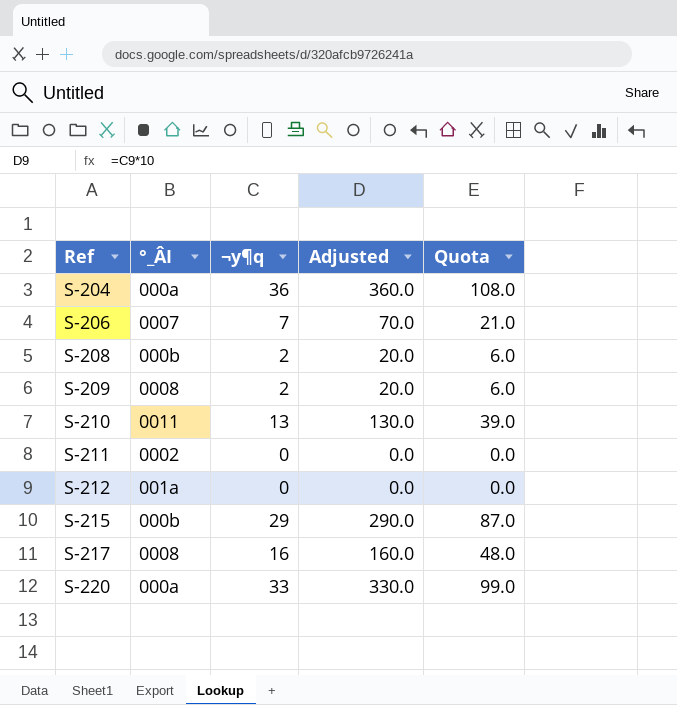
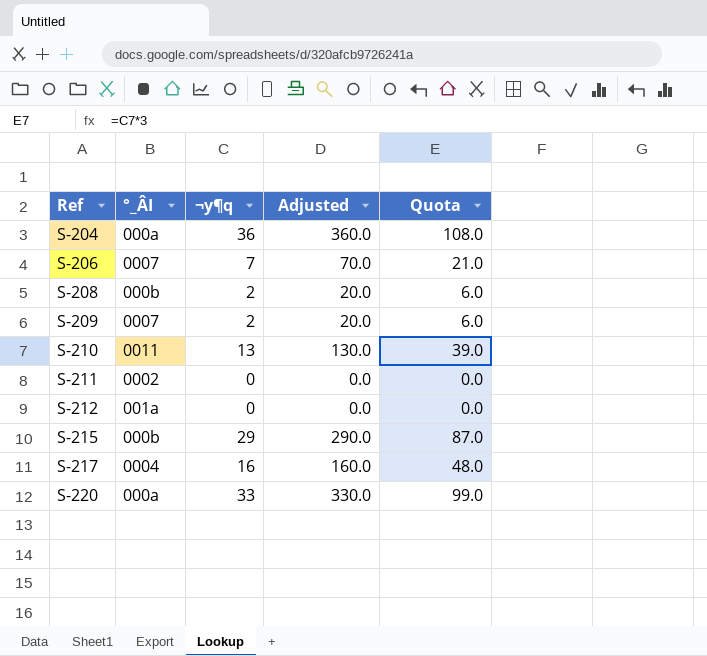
S-209 | °_ÂI: 0008 -> 0007
S-217 | °_ÂI: 0008 -> 0004

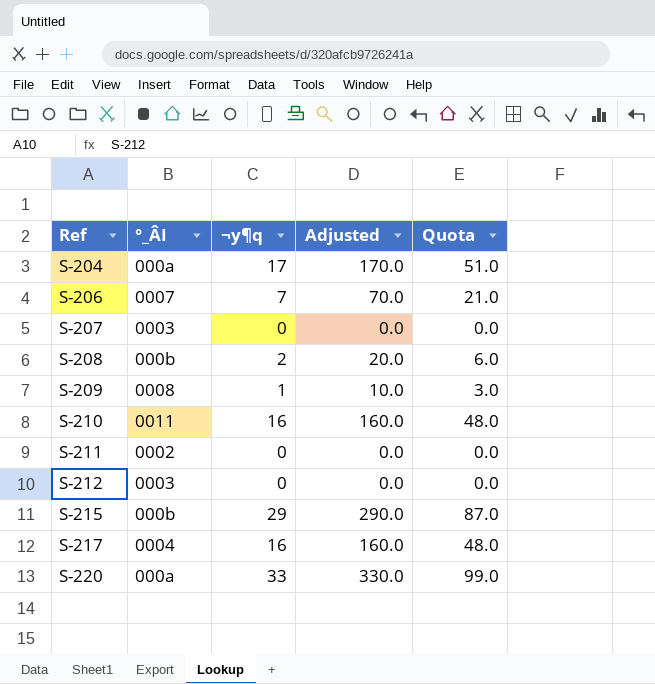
S-204 | ¬y¶q: 36 -> 17
S-204 | Adjusted: 360.0 -> 170.0
S-204 | Quota: 108.0 -> 51.0
row S-207: none -> 0003 | 0 | 0.0 | 0.0
S-209 | °_ÂI: 0007 -> 0008
S-209 | ¬y¶q: 2 -> 1
S-209 | Adjusted: 20.0 -> 10.0
S-209 | Quota: 6.0 -> 3.0
S-210 | ¬y¶q: 13 -> 16
S-210 | Adjusted: 130.0 -> 160.0
S-210 | Quota: 39.0 -> 48.0
S-212 | °_ÂI: 001a -> 0003

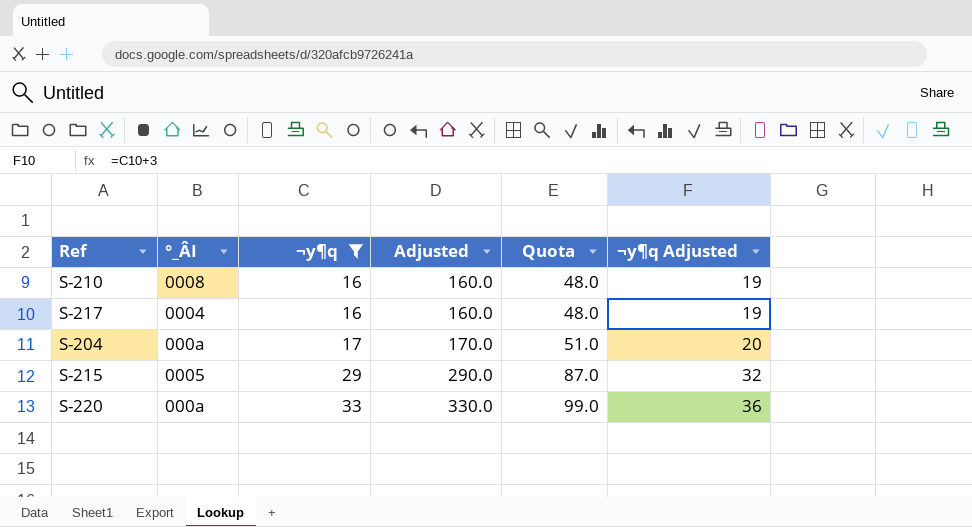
filter: none -> ¬y¶q >= 16
row order: Ref ascending -> ¬y¶q ascending
column ¬y¶q Adjusted | formula: none -> [¬y¶q] + 3
S-210 | °_ÂI: 0011 -> 0008
S-215 | °_ÂI: 000b -> 0005

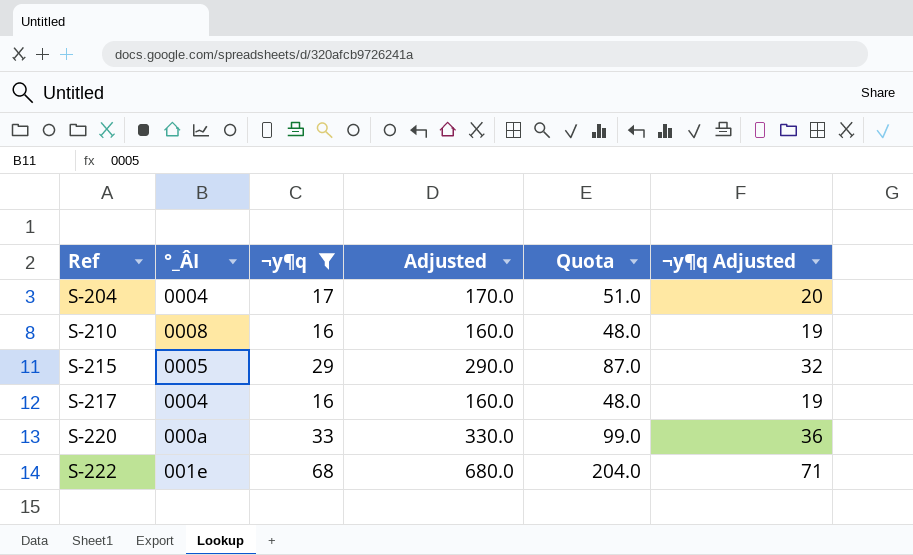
row order: ¬y¶q ascending -> Ref ascending
S-204 | °_ÂI: 000a -> 0004
row S-222: none -> 001e | 68 | 680.0 | 204.0 | 71

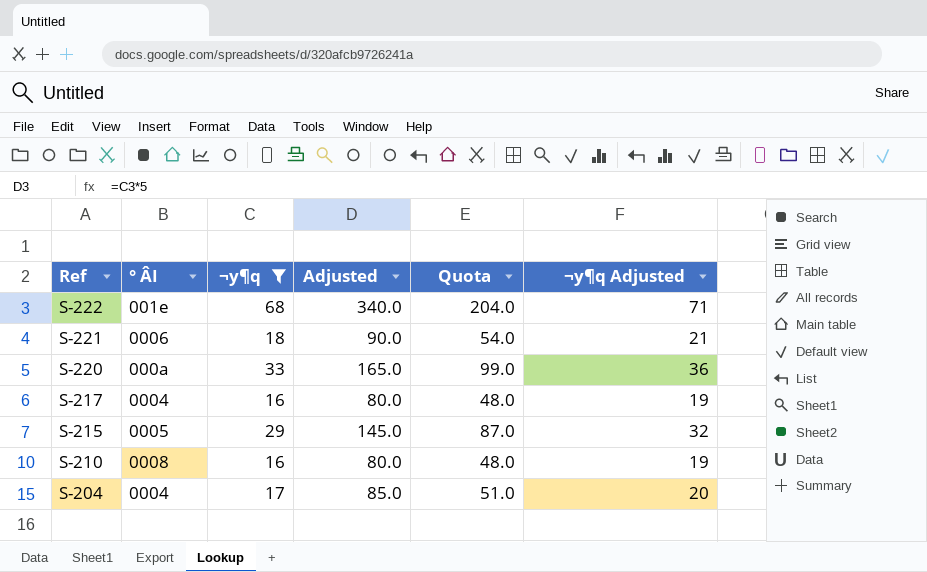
row order: Ref ascending -> Ref descending
column name: °_ÂI -> ° ÂI
column Adjusted | formula: [¬y¶q] * 10 -> [¬y¶q] * 5
row S-221: none -> 0006 | 18 | 90.0 | 54.0 | 21

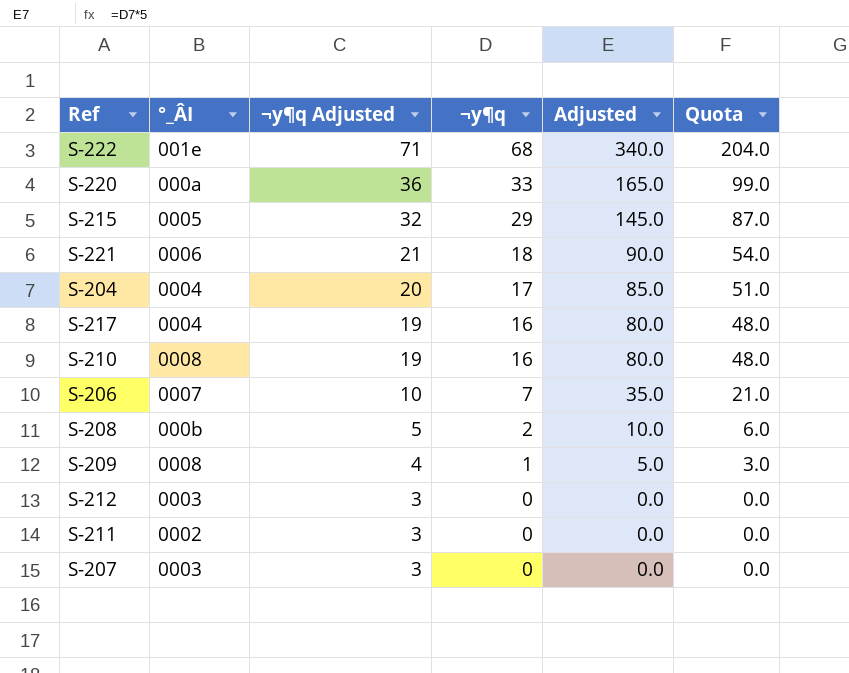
filter: ¬y¶q >= 16 -> none
row order: Ref descending -> ¬y¶q Adjusted descending
column name: ° ÂI -> °_ÂI
column ¬y¶q Adjusted | position: 6 -> 3

